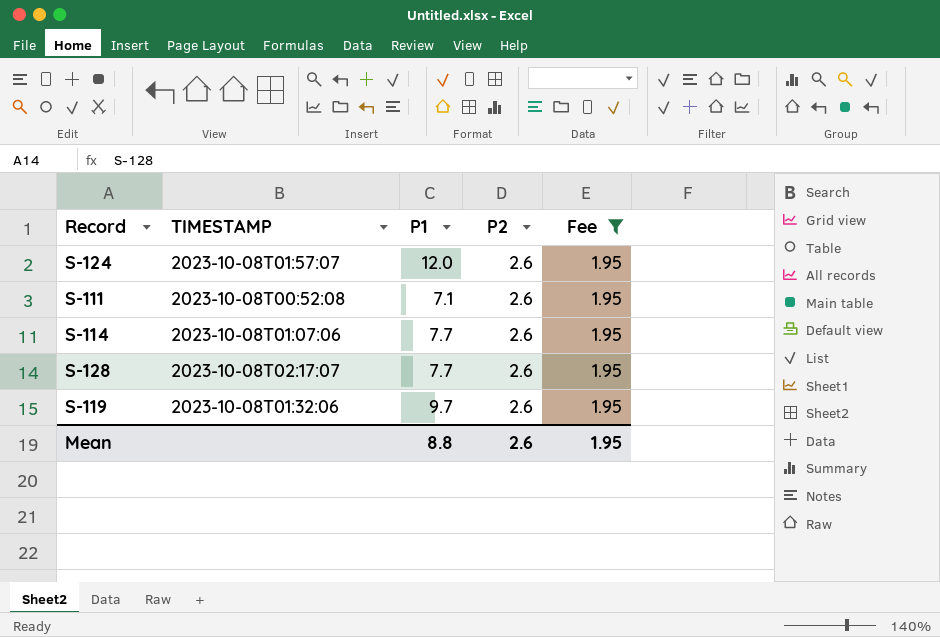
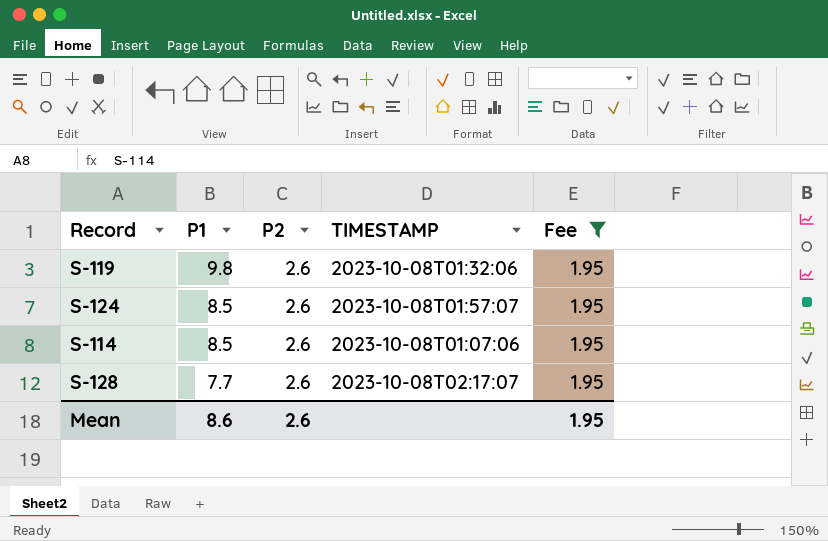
row order: none -> P1 descending
column TIMESTAMP | position: 2 -> 4
row S-111: 2023-10-08T00:52:08 | 7.1 | 2.6 | 1.95 -> none
S-119 | P1: 9.7 -> 9.8
S-124 | P1: 12.0 -> 8.5
S-114 | P1: 7.7 -> 8.5
Mean | P1: 8.8 -> 8.6

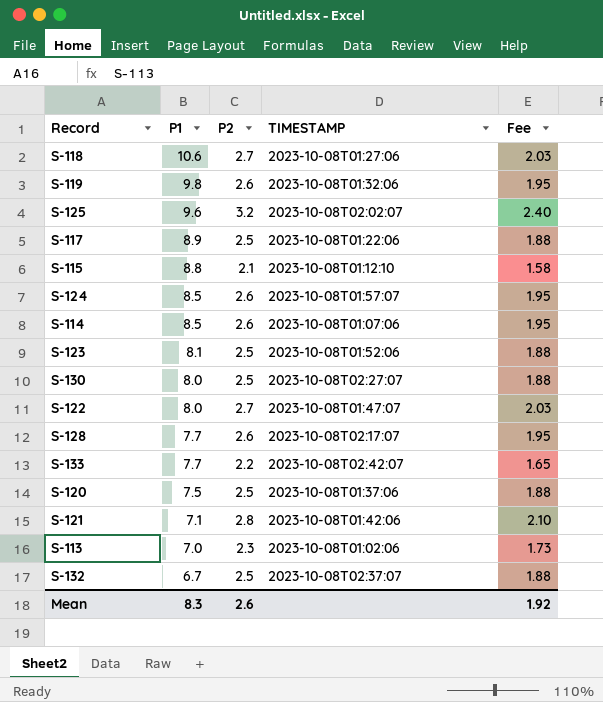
filter: Fee = 1.95 -> none
Mean | P1: 8.6 -> 8.3
Mean | Fee: 1.95 -> 1.92

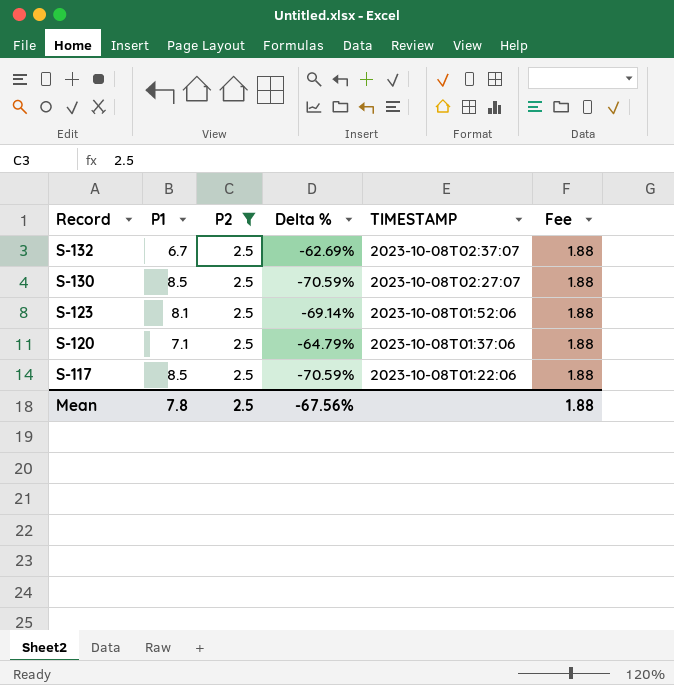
filter: none -> P2 = 2.5
row order: P1 descending -> Record descending
column Delta % | formula: none -> ([P2] - [P1]) / [P1]
S-130 | P1: 8.0 -> 8.5
S-120 | P1: 7.5 -> 7.1
S-117 | P1: 8.9 -> 8.5
Mean | P1: 8.3 -> 7.8
Mean | P2: 2.6 -> 2.5
Mean | Fee: 1.92 -> 1.88

